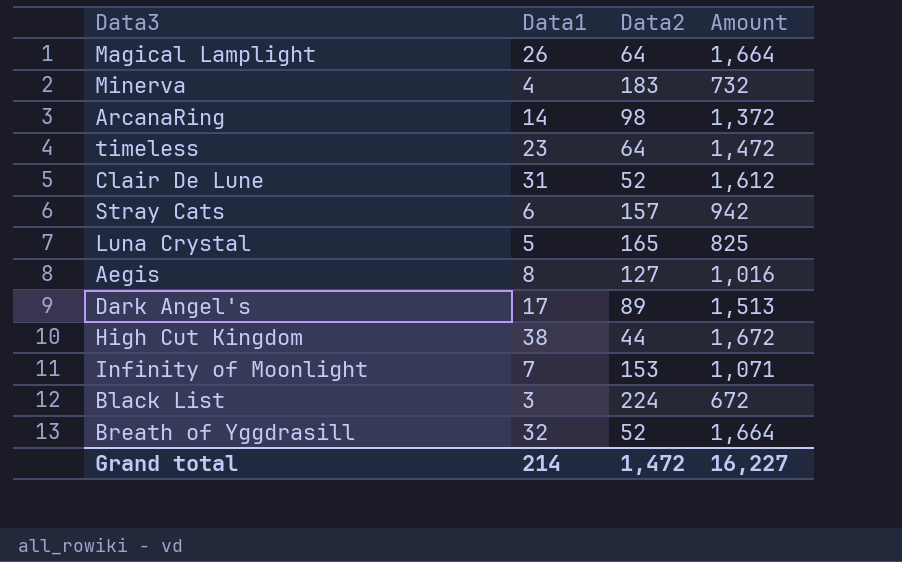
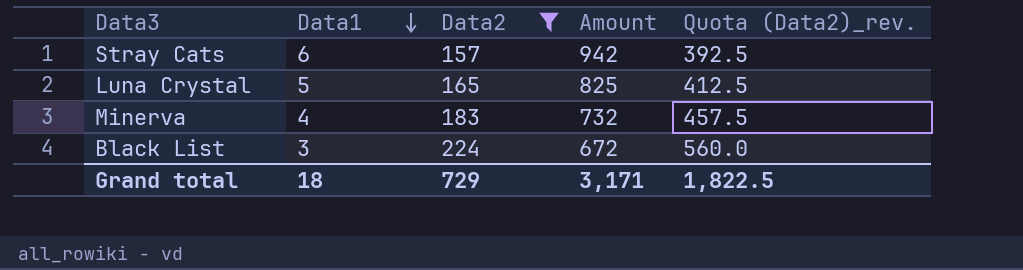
filter: none -> Data2 >= 157
row order: none -> Data1 descending
column Quota (Data2)_rev. | formula: none -> [Data2] * 2.5
Grand total | Data1: 214 -> 18
Grand total | Data2: 1,472 -> 729
Grand total | Amount: 16,227 -> 3,171

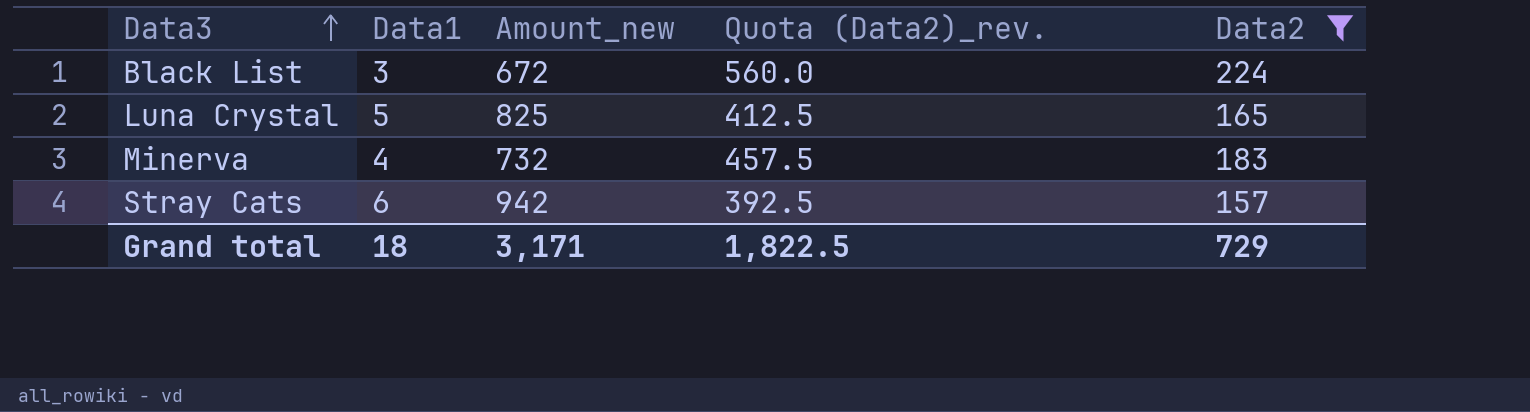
row order: Data1 descending -> Data3 ascending
column name: Amount -> Amount_new
column Data2 | position: 3 -> 5

